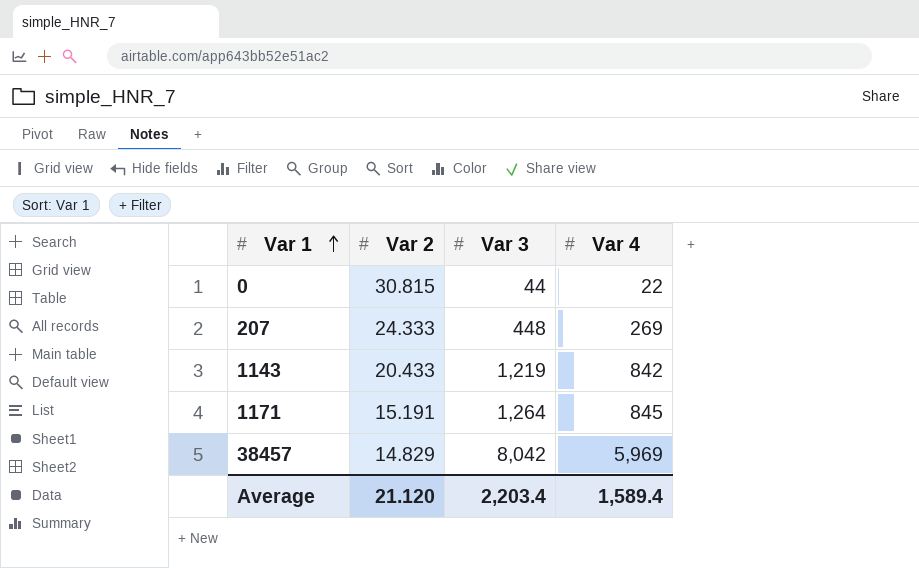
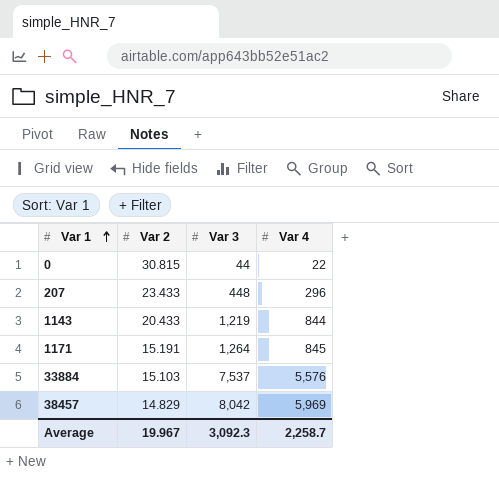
207 | Var 2: 24.333 -> 23.433
207 | Var 4: 269 -> 296
1143 | Var 4: 842 -> 844
row 33884: none -> 15.103 | 7,537 | 5,576
Average | Var 2: 21.120 -> 19.967
Average | Var 3: 2,203.4 -> 3,092.3
Average | Var 4: 1,589.4 -> 2,258.7

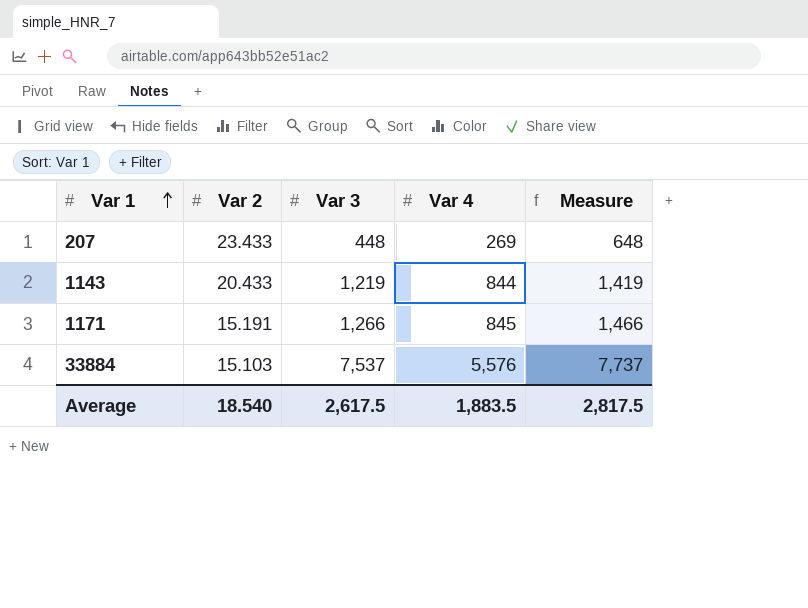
column Measure | formula: none -> [Var 3] + 200
row 0: 30.815 | 44 | 22 -> none
row 38457: 14.829 | 8,042 | 5,969 -> none
207 | Var 4: 296 -> 269
1171 | Var 3: 1,264 -> 1,266
Average | Var 2: 19.967 -> 18.540
Average | Var 3: 3,092.3 -> 2,617.5
Average | Var 4: 2,258.7 -> 1,883.5

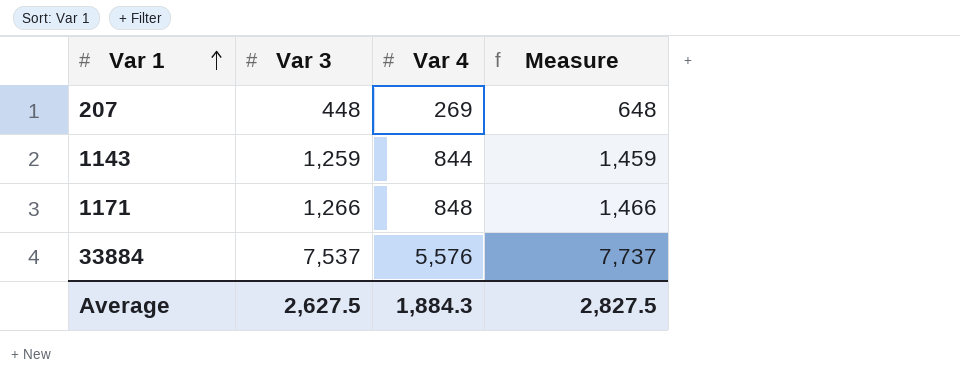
column Var 2 | position: 2 -> none
1143 | Var 3: 1,219 -> 1,259
1143 | Measure: 1,419 -> 1,459
1171 | Var 4: 845 -> 848
Average | Var 3: 2,617.5 -> 2,627.5
Average | Var 4: 1,883.5 -> 1,884.3
Average | Measure: 2,817.5 -> 2,827.5

